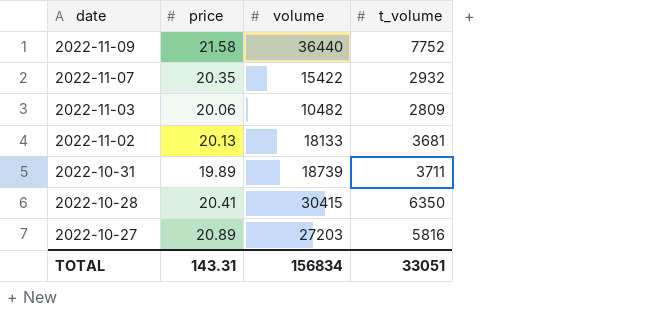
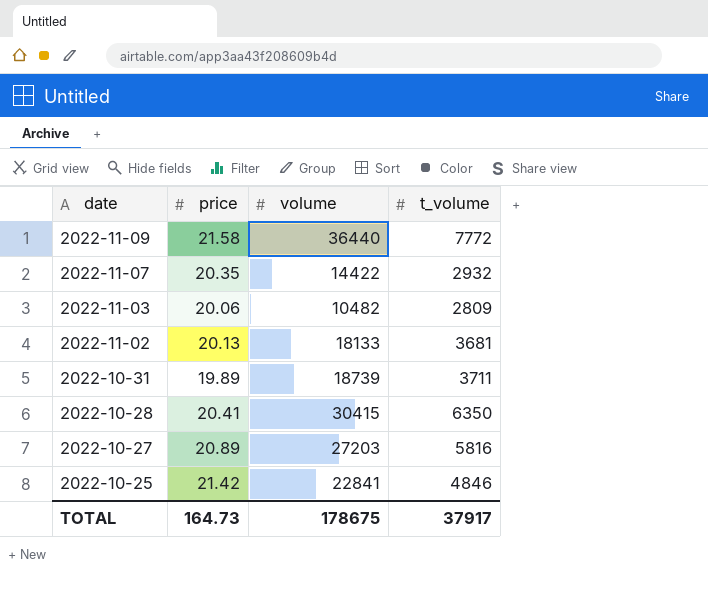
2022-11-09 | t_volume: 7752 -> 7772
2022-11-07 | volume: 15422 -> 14422
row 2022-10-25: none -> 21.42 | 22841 | 4846
TOTAL | price: 143.31 -> 164.73
TOTAL | volume: 156834 -> 178675
TOTAL | t_volume: 33051 -> 37917

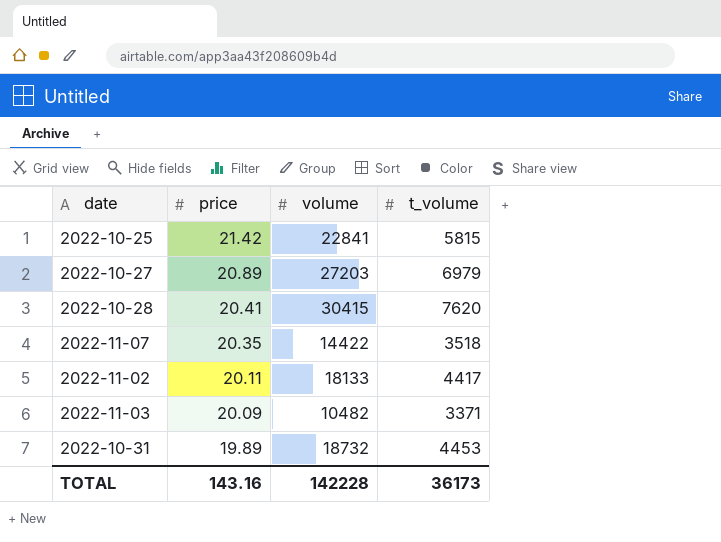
row order: date descending -> price descending
row 2022-11-09: 21.58 | 36440 | 7772 -> none
2022-10-25 | t_volume: 4846 -> 5815
2022-10-27 | t_volume: 5816 -> 6979
2022-10-28 | t_volume: 6350 -> 7620
2022-11-07 | t_volume: 2932 -> 3518
2022-11-02 | price: 20.13 -> 20.11
2022-11-02 | t_volume: 3681 -> 4417
2022-11-03 | price: 20.06 -> 20.09
2022-11-03 | t_volume: 2809 -> 3371
2022-10-31 | volume: 18739 -> 18732
2022-10-31 | t_volume: 3711 -> 4453
TOTAL | price: 164.73 -> 143.16
TOTAL | volume: 178675 -> 142228
TOTAL | t_volume: 37917 -> 36173

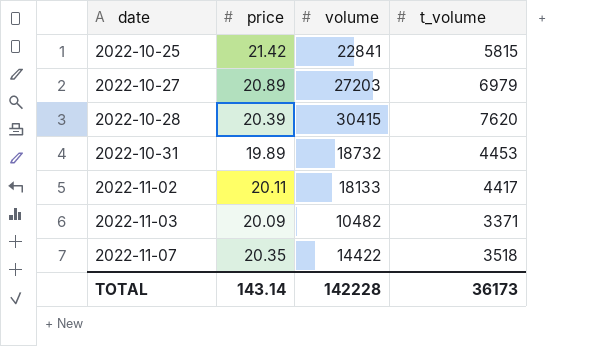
row order: price descending -> date ascending
2022-10-28 | price: 20.41 -> 20.39
TOTAL | price: 143.16 -> 143.14

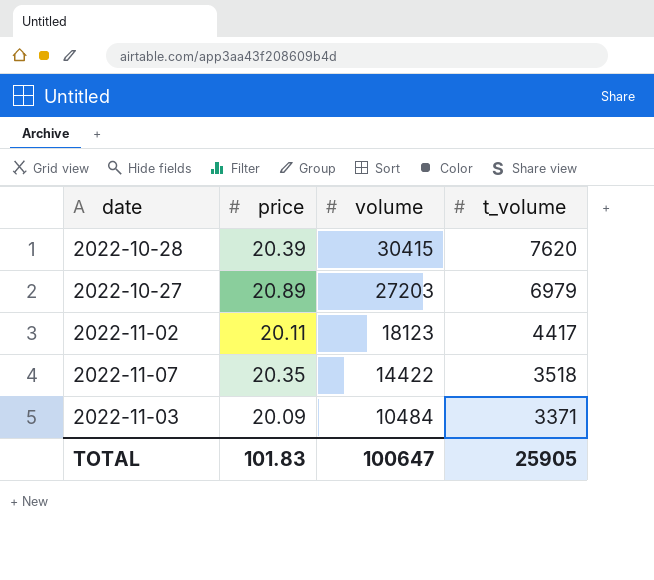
row order: date ascending -> volume descending
row 2022-10-25: 21.42 | 22841 | 5815 -> none
row 2022-10-31: 19.89 | 18732 | 4453 -> none
2022-11-02 | volume: 18133 -> 18123
2022-11-03 | volume: 10482 -> 10484
TOTAL | price: 143.14 -> 101.83
TOTAL | volume: 142228 -> 100647
TOTAL | t_volume: 36173 -> 25905

